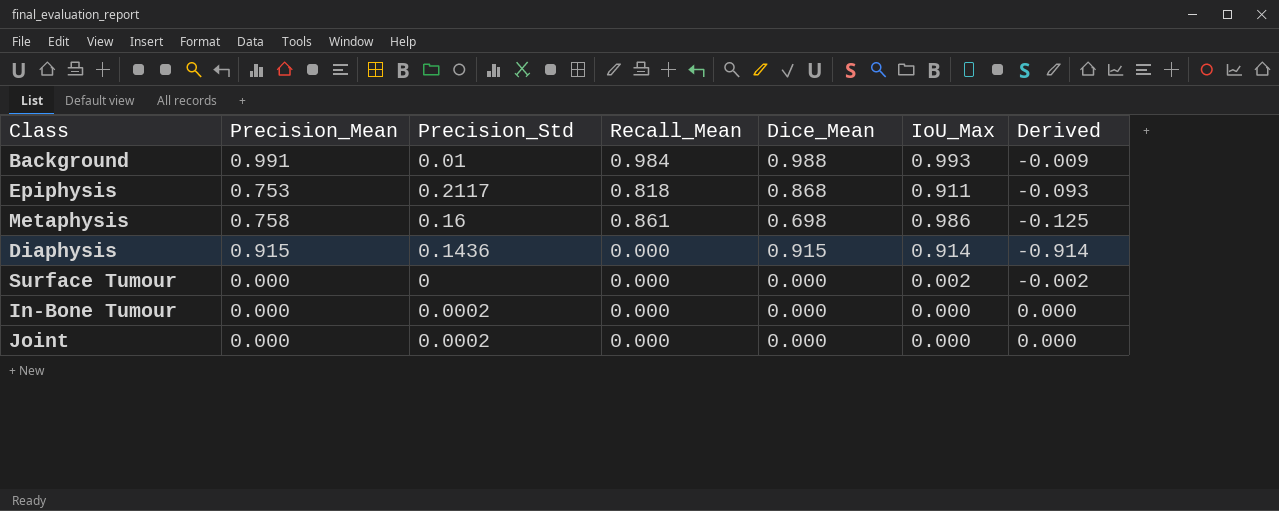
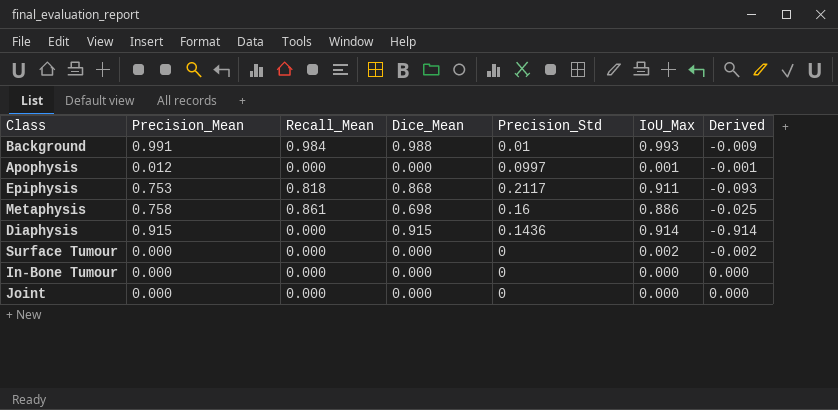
column Precision_Std | position: 3 -> 5
row Apophysis: none -> 0.012 | 0.000 | 0.000 | 0.0997 | 0.001 | -0.001
Metaphysis | IoU_Max: 0.986 -> 0.886
Metaphysis | Derived: -0.125 -> -0.025
In-Bone Tumour | Precision_Std: 0.0002 -> 0
Joint | Precision_Std: 0.0002 -> 0

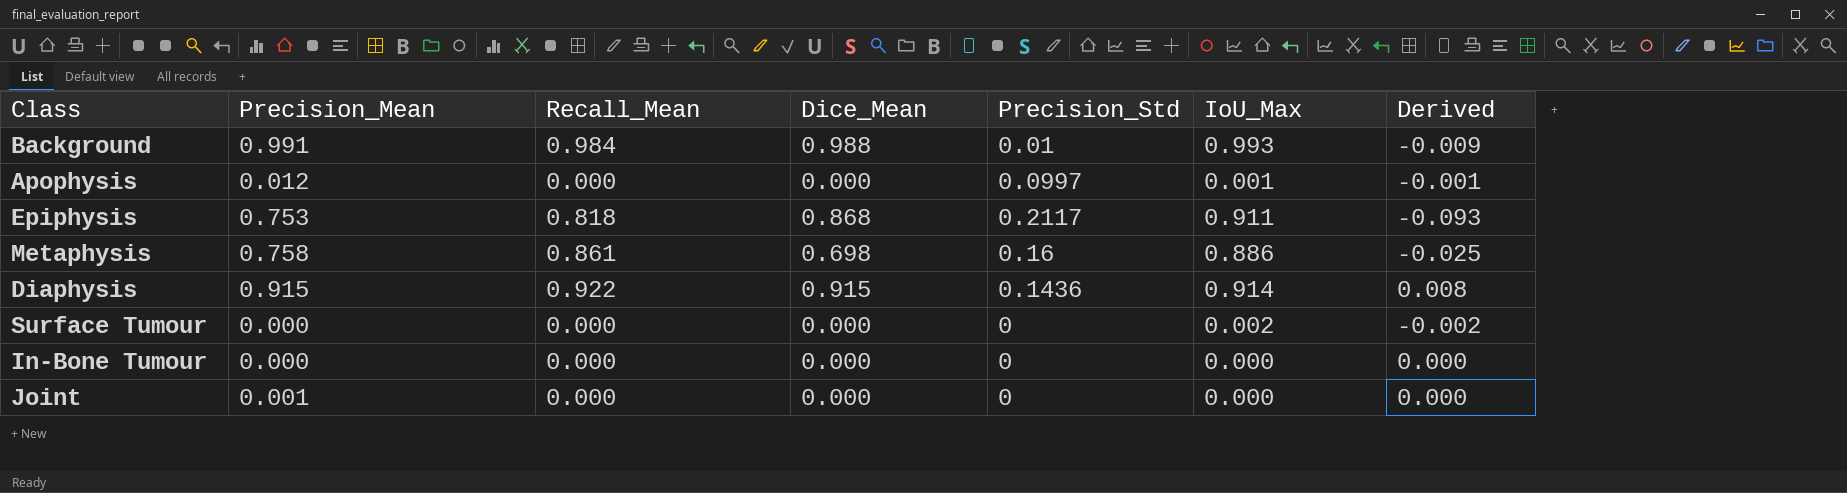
Diaphysis | Recall_Mean: 0.000 -> 0.922
Diaphysis | Derived: -0.914 -> 0.008
Joint | Precision_Mean: 0.000 -> 0.001

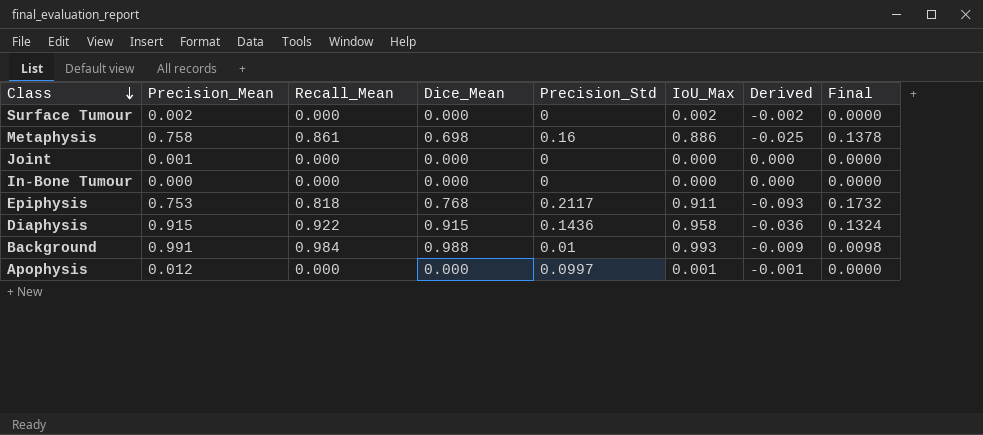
row order: none -> Class descending
column Final | formula: none -> [Recall_Mean] * [Precision_Std]
Surface Tumour | Precision_Mean: 0.000 -> 0.002
Epiphysis | Dice_Mean: 0.868 -> 0.768
Diaphysis | IoU_Max: 0.914 -> 0.958
Diaphysis | Derived: 0.008 -> -0.036

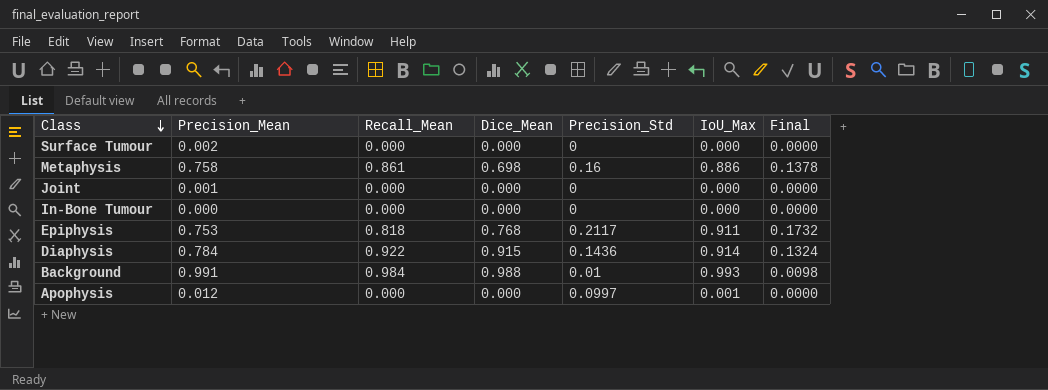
column Derived | formula: [Recall_Mean] - [IoU_Max] -> none
Surface Tumour | IoU_Max: 0.002 -> 0.000
Diaphysis | Precision_Mean: 0.915 -> 0.784
Diaphysis | IoU_Max: 0.958 -> 0.914

